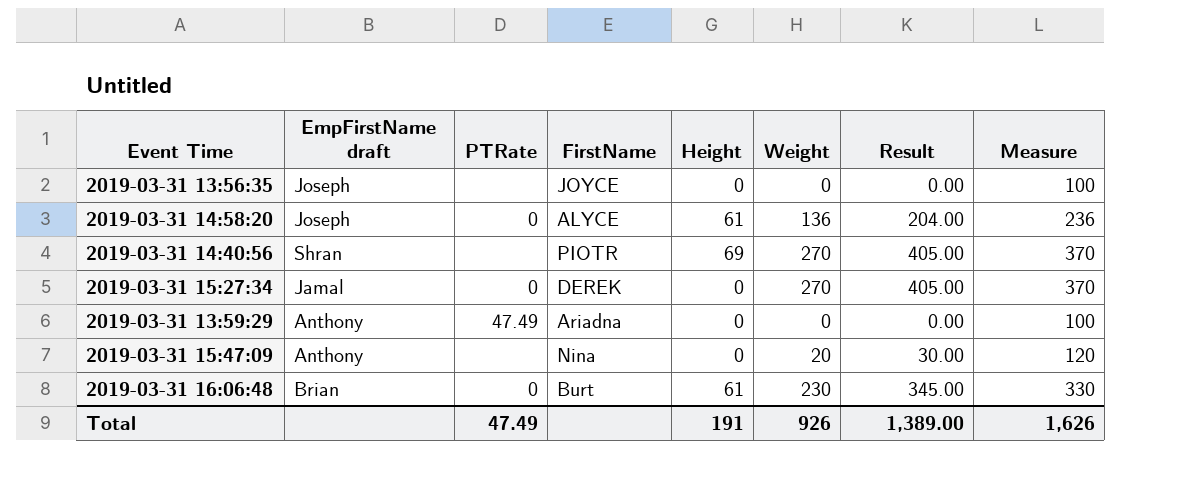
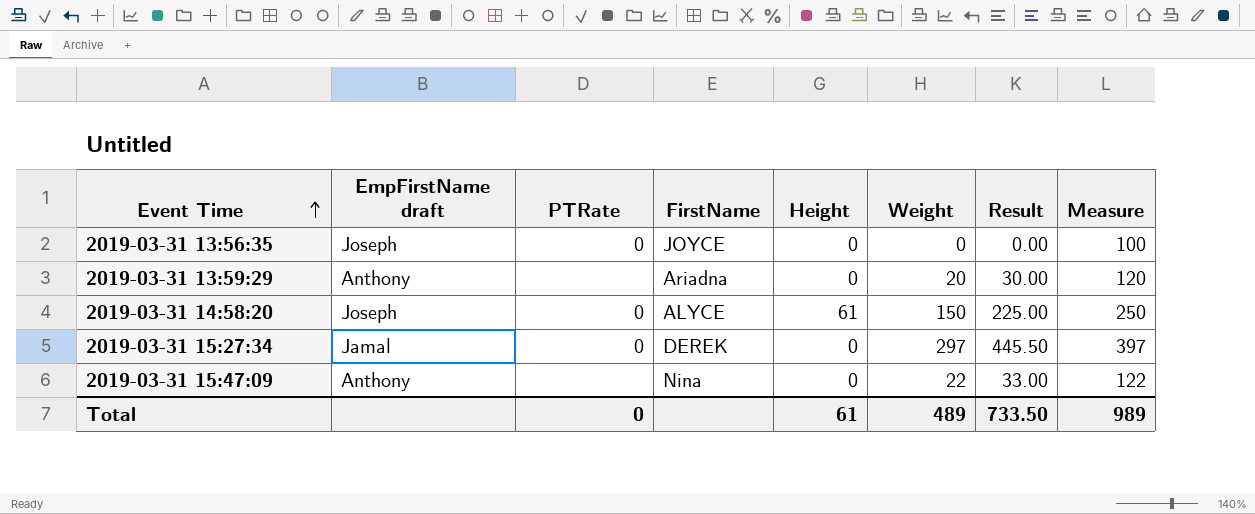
row order: none -> Event Time ascending
row 2019-03-31 14:40:56: Shran | none | PIOTR | 69 | 270 | 405.00 | 370 -> none
row 2019-03-31 16:06:48: Brian | 0 | Burt | 61 | 230 | 345.00 | 330 -> none
2019-03-31 13:56:35 | PTRate: none -> 0
2019-03-31 13:59:29 | PTRate: 47.49 -> none
2019-03-31 13:59:29 | Weight: 0 -> 20
2019-03-31 13:59:29 | Result: 0.00 -> 30.00
2019-03-31 13:59:29 | Measure: 100 -> 120
2019-03-31 14:58:20 | Weight: 136 -> 150
2019-03-31 14:58:20 | Result: 204.00 -> 225.00
2019-03-31 14:58:20 | Measure: 236 -> 250
2019-03-31 15:27:34 | Weight: 270 -> 297
2019-03-31 15:27:34 | Result: 405.00 -> 445.50
2019-03-31 15:27:34 | Measure: 370 -> 397
2019-03-31 15:47:09 | Weight: 20 -> 22
2019-03-31 15:47:09 | Result: 30.00 -> 33.00
2019-03-31 15:47:09 | Measure: 120 -> 122
Total | PTRate: 47.49 -> 0
Total | Height: 191 -> 61
Total | Weight: 926 -> 489
Total | Result: 1,389.00 -> 733.50
Total | Measure: 1,626 -> 989

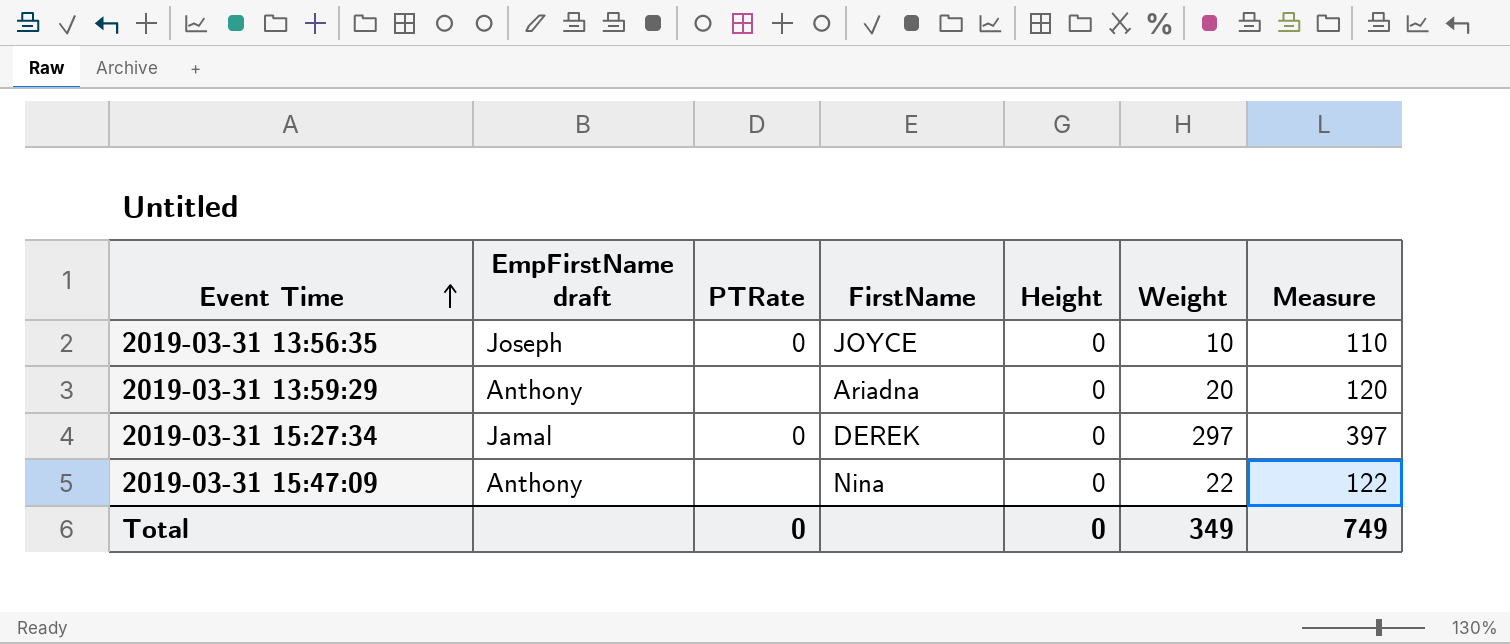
column Result | formula: [Weight] * 1.5 -> none
row 2019-03-31 14:58:20: Joseph | 0 | ALYCE | 61 | 150 | 225.00 | 250 -> none
2019-03-31 13:56:35 | Weight: 0 -> 10
2019-03-31 13:56:35 | Measure: 100 -> 110
Total | Height: 61 -> 0
Total | Weight: 489 -> 349
Total | Measure: 989 -> 749

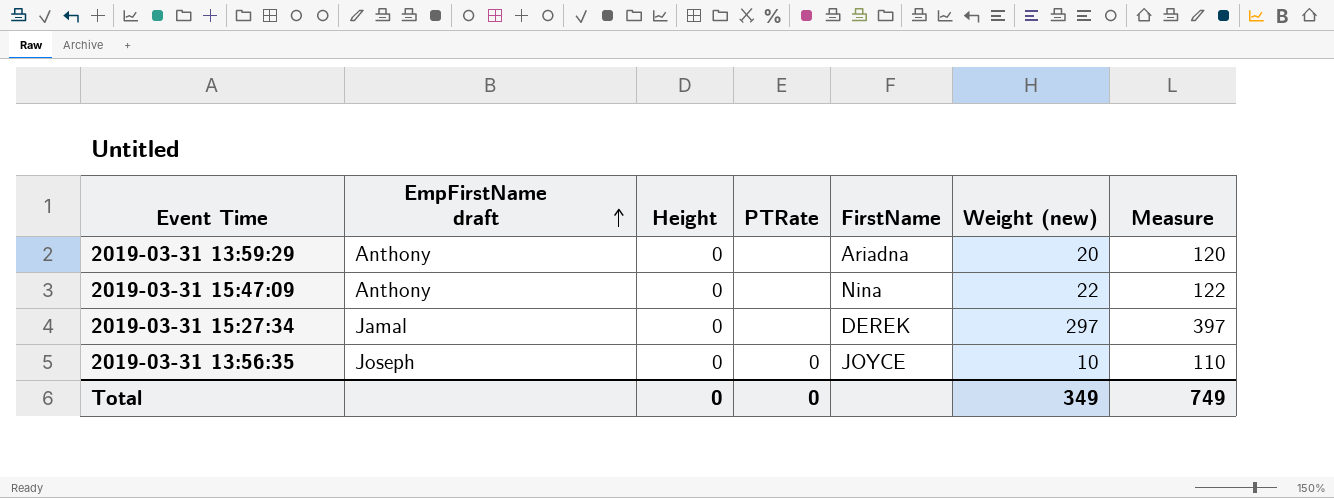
row order: Event Time ascending -> EmpFirstName draft ascending
column Height | position: 5 -> 3
column name: Weight -> Weight (new)
2019-03-31 15:27:34 | PTRate: 0 -> none

